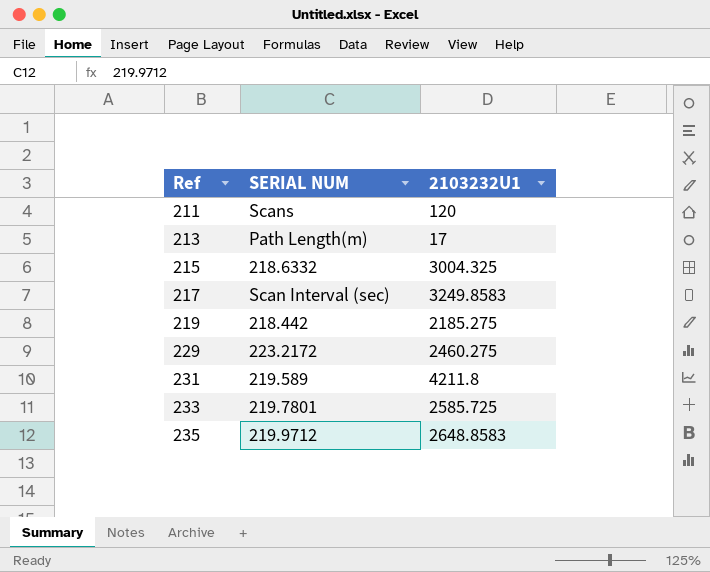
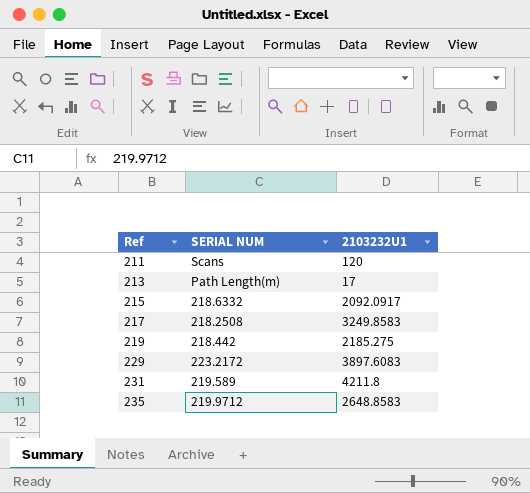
row 233: 219.7801 | 2585.725 -> none
215 | 2103232U1: 3004.325 -> 2092.0917
217 | SERIAL NUM: Scan Interval (sec) -> 218.2508
229 | 2103232U1: 2460.275 -> 3897.6083

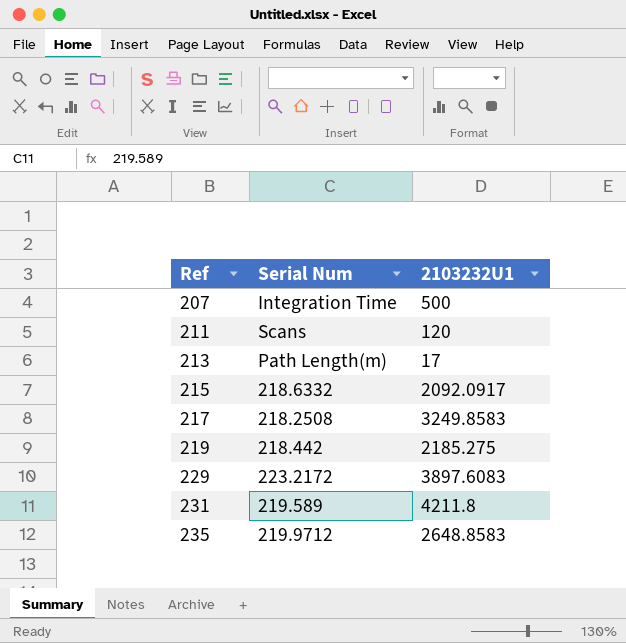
column name: SERIAL NUM -> Serial Num
row 207: none -> Integration Time | 500

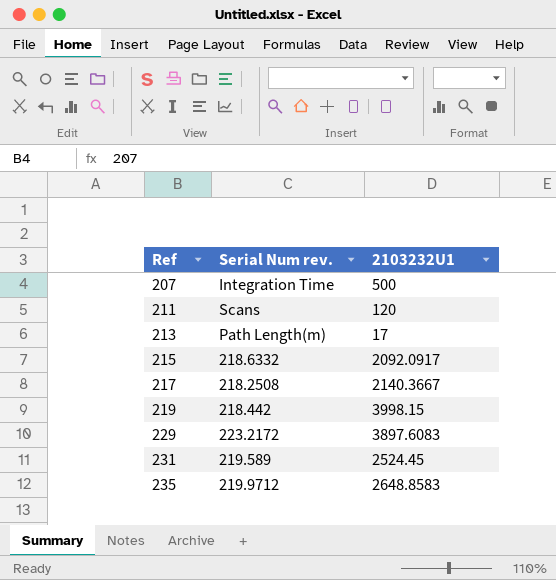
column name: Serial Num -> Serial Num rev.
217 | 2103232U1: 3249.8583 -> 2140.3667
219 | 2103232U1: 2185.275 -> 3998.15
231 | 2103232U1: 4211.8 -> 2524.45

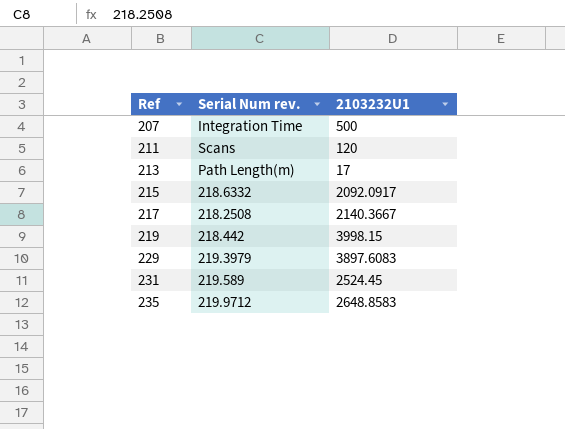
229 | Serial Num rev.: 223.2172 -> 219.3979

